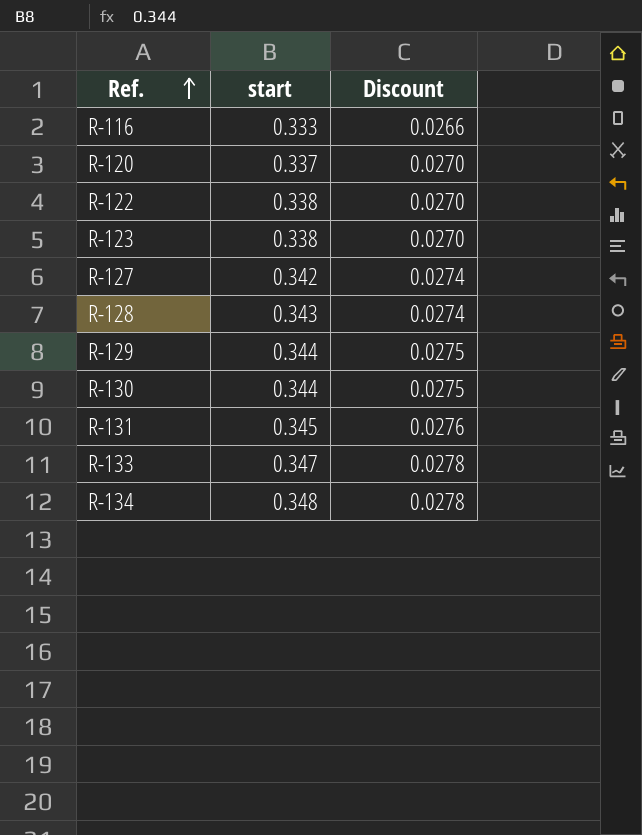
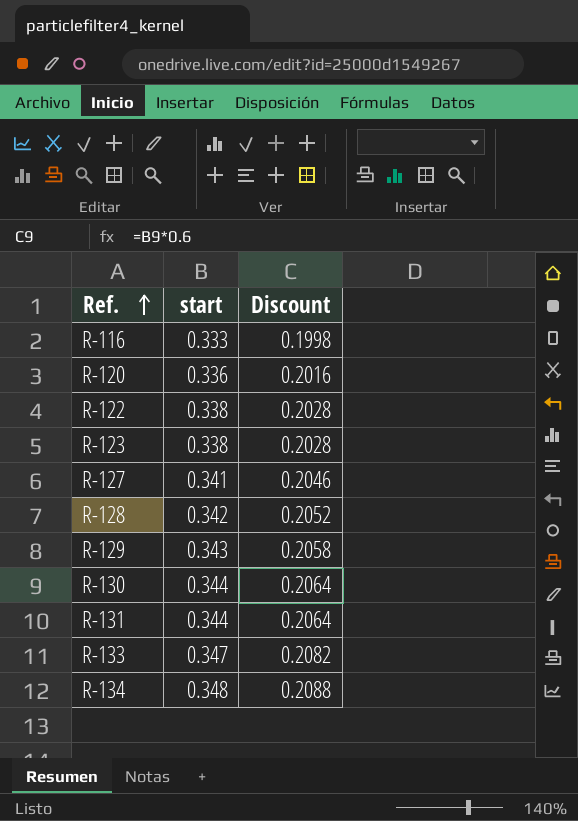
column Discount | formula: [start] * 0.08 -> [start] * 0.6
R-120 | start: 0.337 -> 0.336
R-127 | start: 0.342 -> 0.341
R-128 | start: 0.343 -> 0.342
R-129 | start: 0.344 -> 0.343
R-131 | start: 0.345 -> 0.344

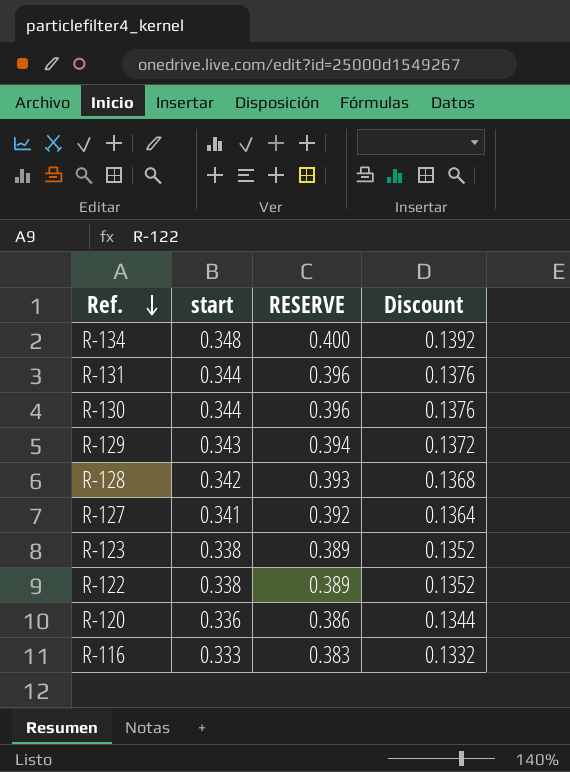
row order: Ref. ascending -> Ref. descending
column RESERVE | formula: none -> [start] * 1.15
column Discount | formula: [start] * 0.6 -> [start] * 0.4
row R-133: 0.347 | 0.2082 -> none

